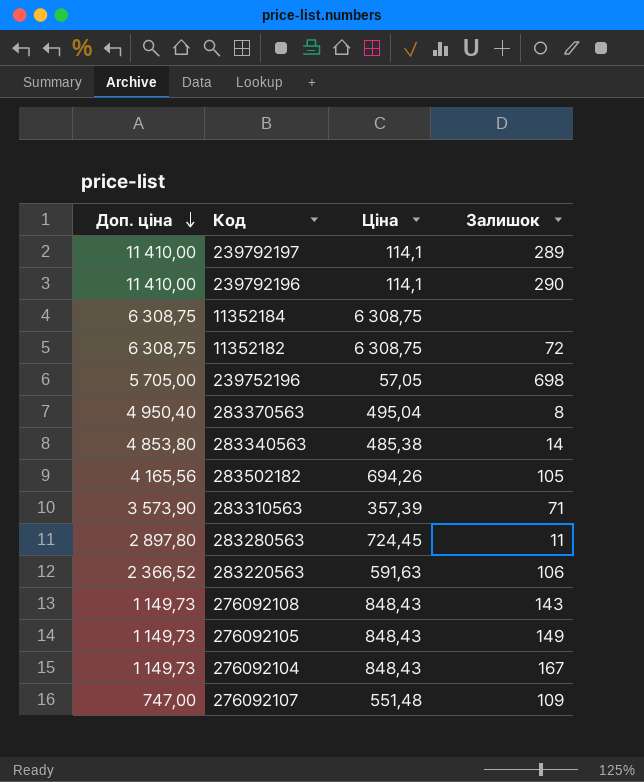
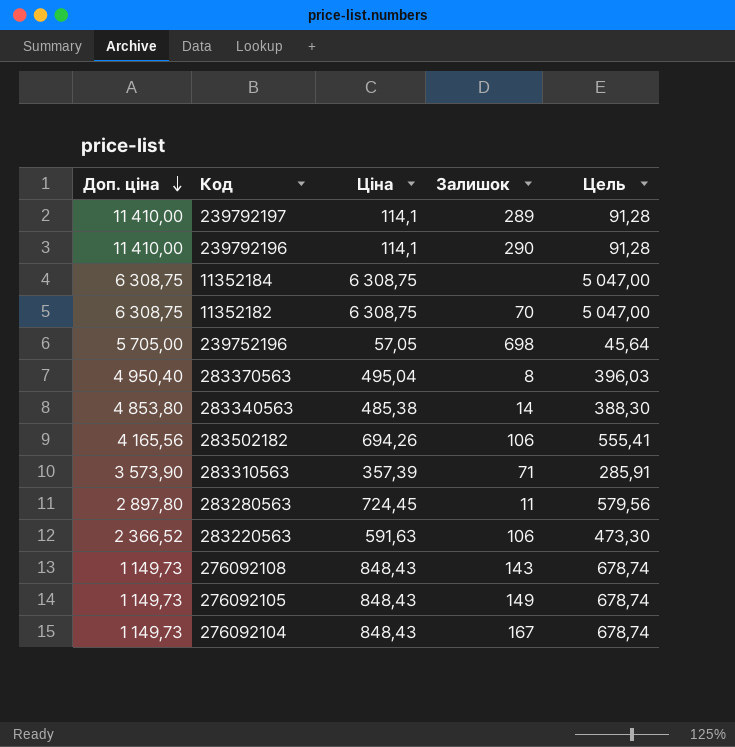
column Цель | formula: none -> [Ціна] * 0,8
row 276092107: 747,00 | 551,48 | 109 -> none
11352182 | Залишок: 72 -> 70
283502182 | Залишок: 105 -> 106

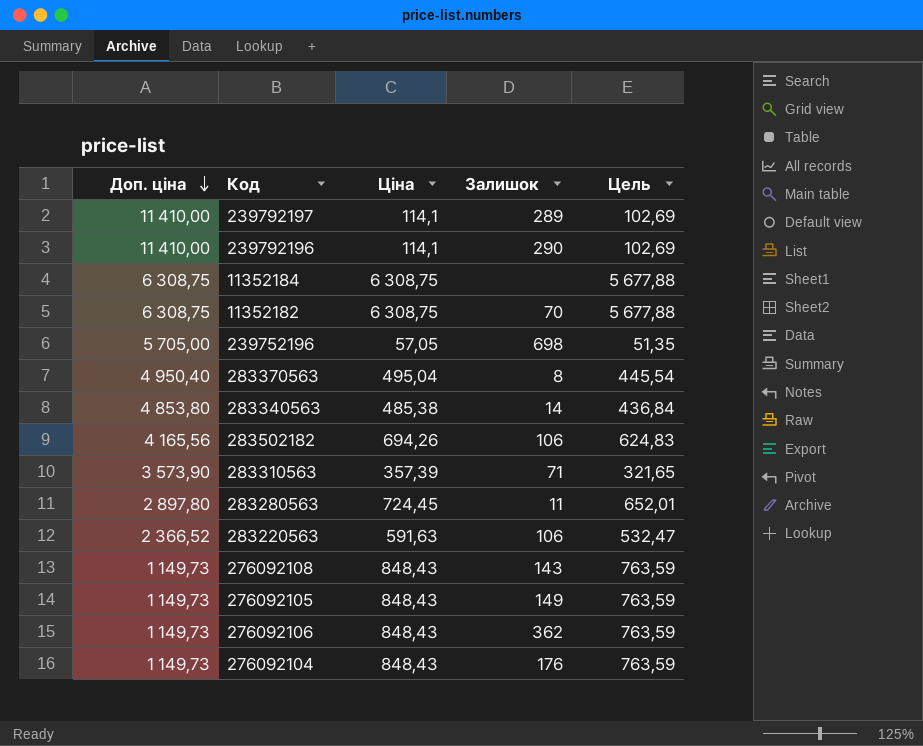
column Цель | formula: [Ціна] * 0,8 -> [Ціна] * 0,9
row 276092106: none -> 1 149,73 | 848,43 | 362 | 763,59
276092104 | Залишок: 167 -> 176

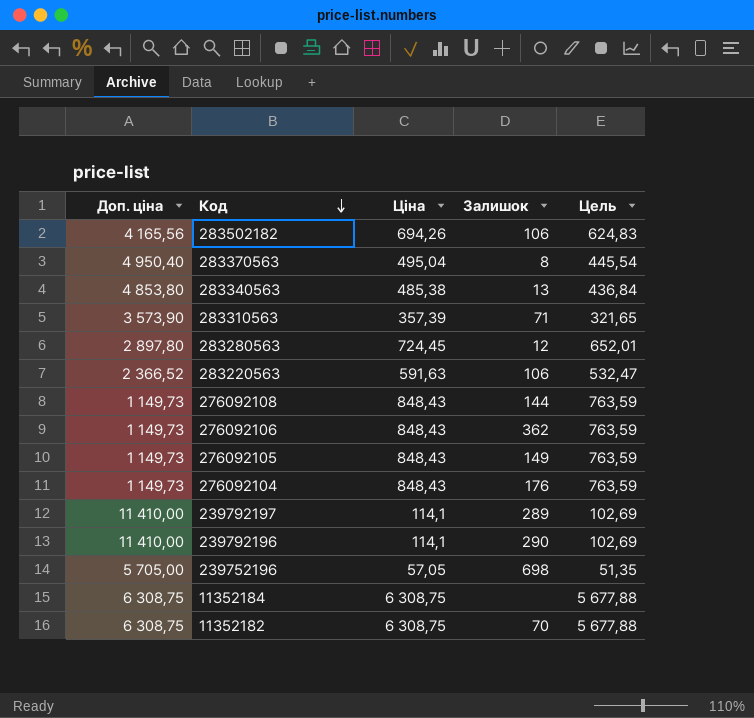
row order: Доп. ціна descending -> Код descending
283340563 | Залишок: 14 -> 13
283280563 | Залишок: 11 -> 12
276092108 | Залишок: 143 -> 144

